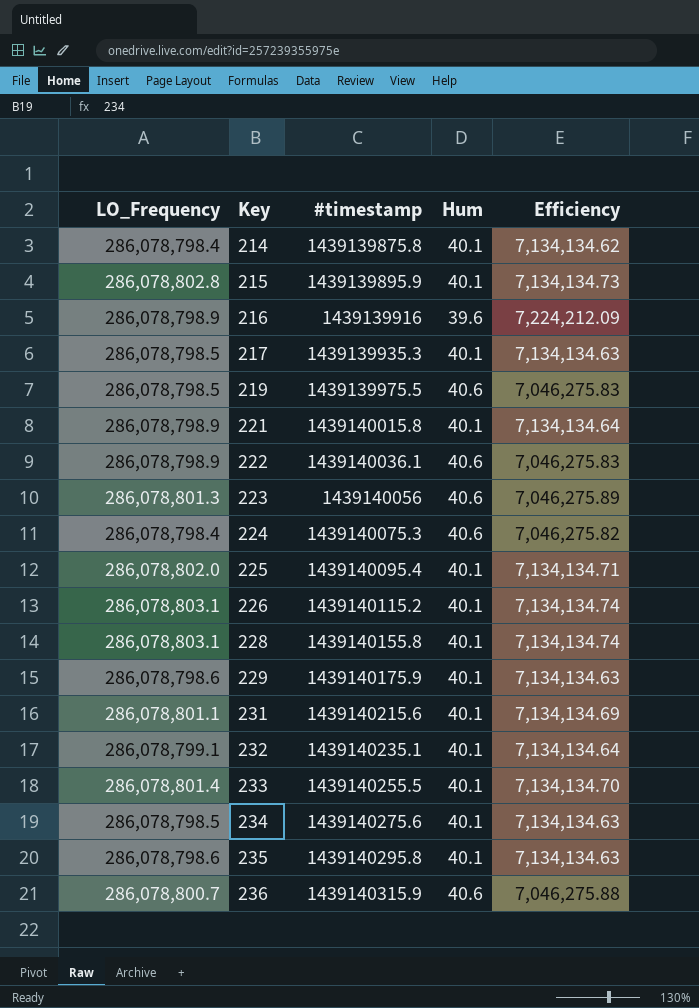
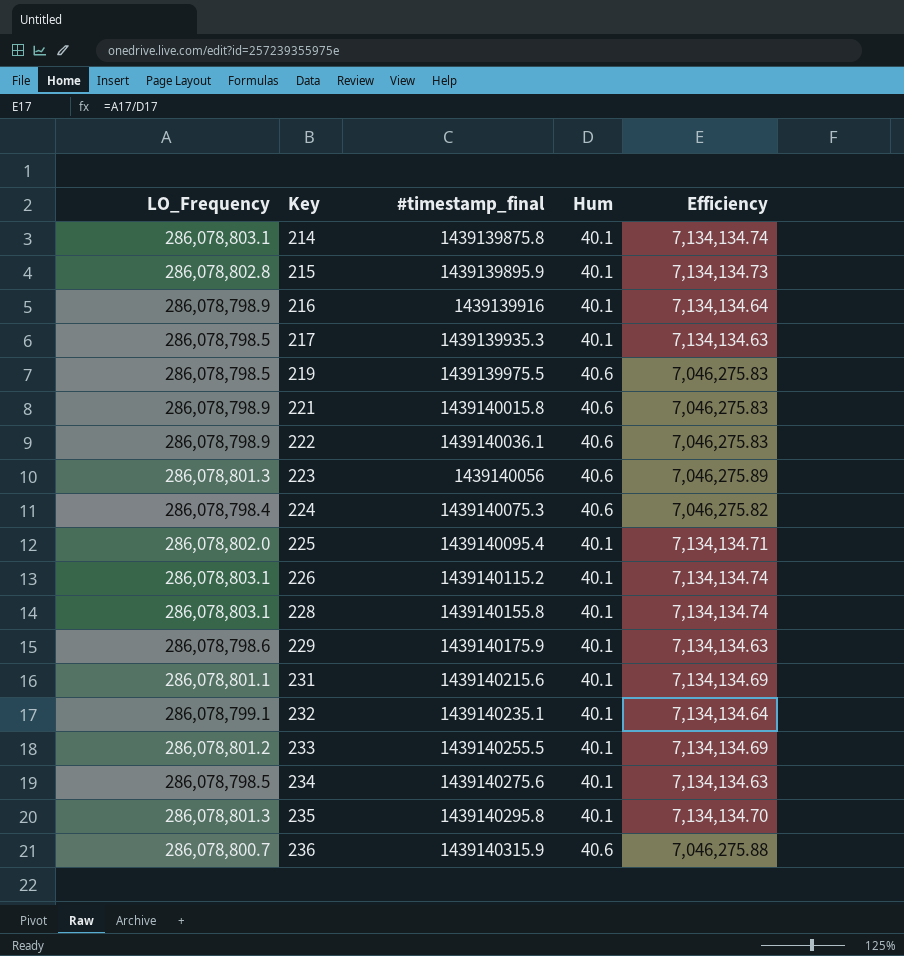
column name: #timestamp -> #timestamp_final
214 | LO_Frequency: 286,078,798.4 -> 286,078,803.1
214 | Efficiency: 7,134,134.62 -> 7,134,134.74
216 | Hum: 39.6 -> 40.1
216 | Efficiency: 7,224,212.09 -> 7,134,134.64
221 | Hum: 40.1 -> 40.6
221 | Efficiency: 7,134,134.64 -> 7,046,275.83
233 | LO_Frequency: 286,078,801.4 -> 286,078,801.2
233 | Efficiency: 7,134,134.70 -> 7,134,134.69
235 | LO_Frequency: 286,078,798.6 -> 286,078,801.3
235 | Efficiency: 7,134,134.63 -> 7,134,134.70

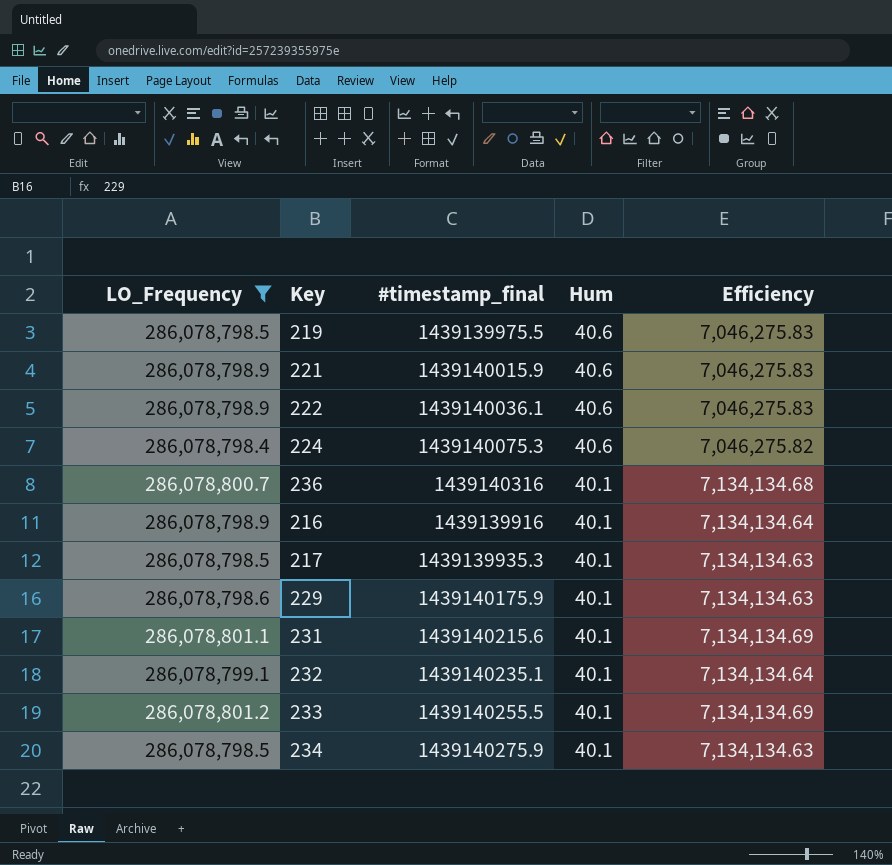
filter: none -> LO_Frequency <= 286,078,801.2
row order: Key ascending -> Hum descending
221 | #timestamp_final: 1439140015.8 -> 1439140015.9
236 | #timestamp_final: 1439140315.9 -> 1439140316
236 | Hum: 40.6 -> 40.1
236 | Efficiency: 7,046,275.88 -> 7,134,134.68
234 | #timestamp_final: 1439140275.6 -> 1439140275.9

